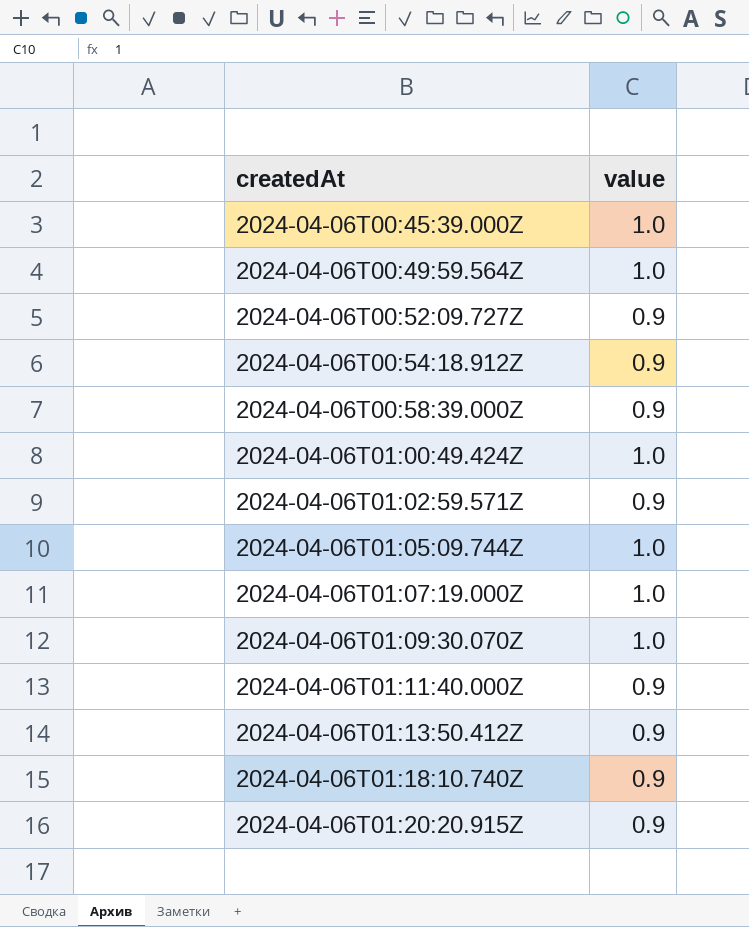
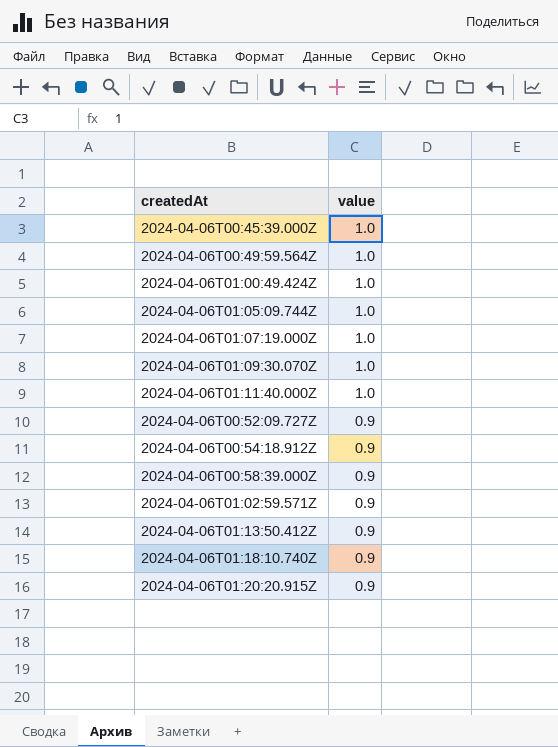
row order: createdAt ascending -> value descending
2024-04-06T01:11:40.000Z | value: 0.9 -> 1.0

